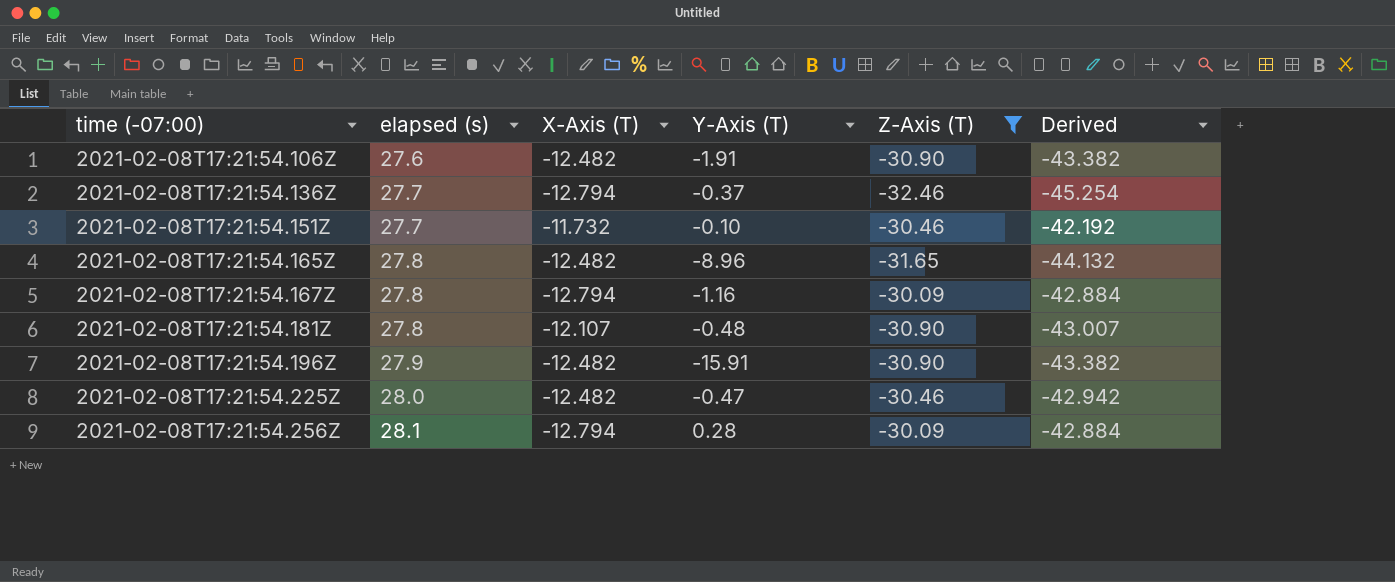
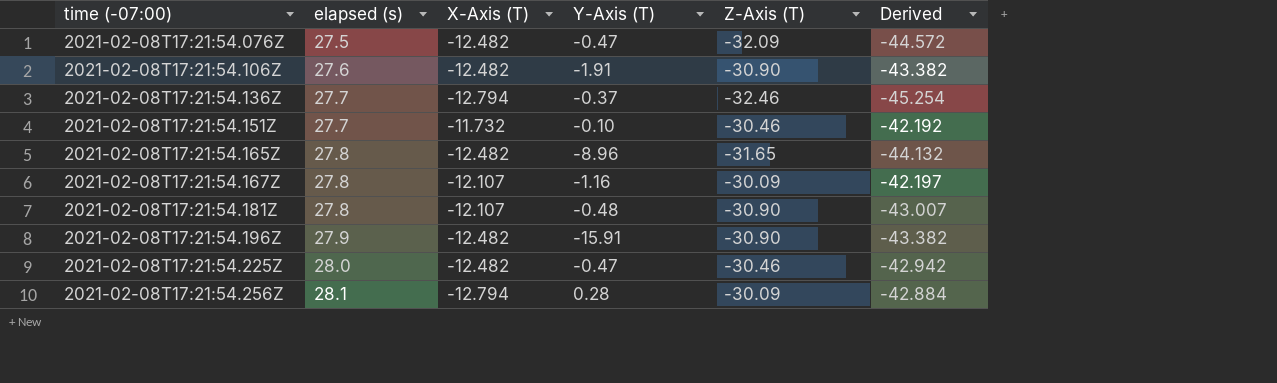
filter: Z-Axis (T) != -32.09 -> none
2021-02-08T17:21:54.167Z | X-Axis (T): -12.794 -> -12.107
2021-02-08T17:21:54.167Z | Derived: -42.884 -> -42.197

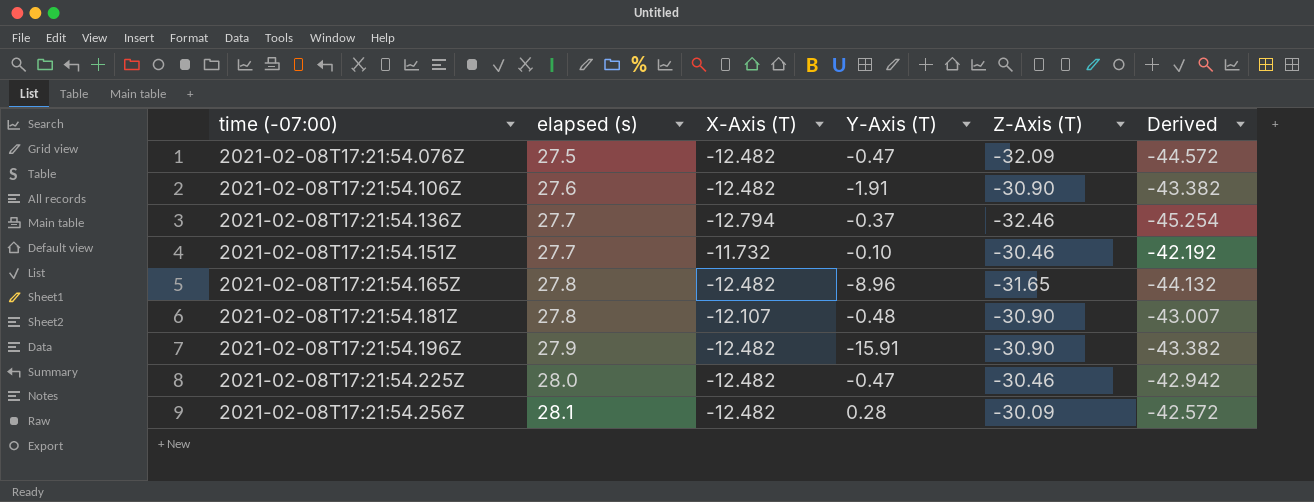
row 2021-02-08T17:21:54.167Z: 27.8 | -12.107 | -1.16 | -30.09 | -42.197 -> none
2021-02-08T17:21:54.256Z | X-Axis (T): -12.794 -> -12.482
2021-02-08T17:21:54.256Z | Derived: -42.884 -> -42.572

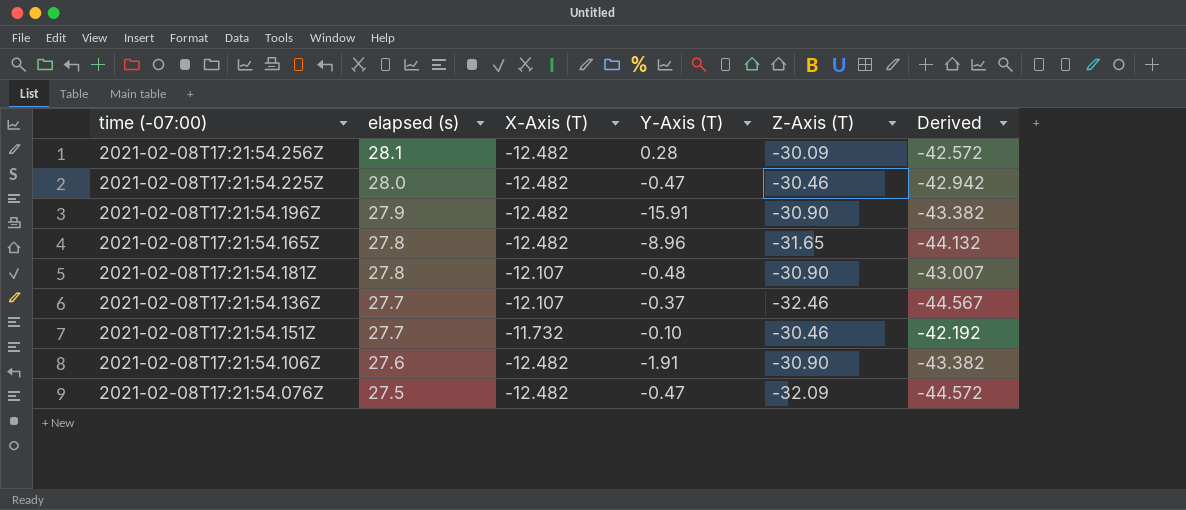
row order: time (-07:00) ascending -> elapsed (s) descending
2021-02-08T17:21:54.136Z | X-Axis (T): -12.794 -> -12.107
2021-02-08T17:21:54.136Z | Derived: -45.254 -> -44.567

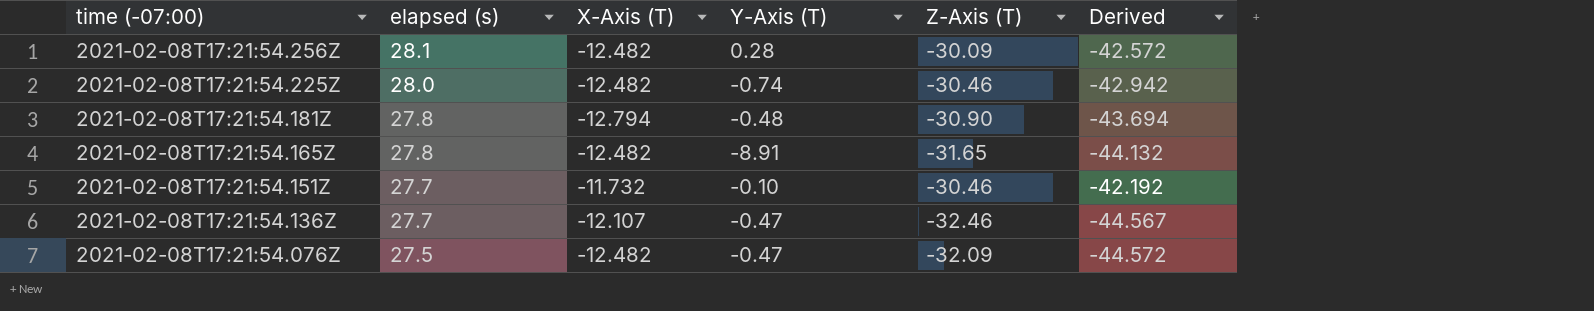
row order: elapsed (s) descending -> time (-07:00) descending
row 2021-02-08T17:21:54.196Z: 27.9 | -12.482 | -15.91 | -30.90 | -43.382 -> none
row 2021-02-08T17:21:54.106Z: 27.6 | -12.482 | -1.91 | -30.90 | -43.382 -> none
2021-02-08T17:21:54.225Z | Y-Axis (T): -0.47 -> -0.74
2021-02-08T17:21:54.181Z | X-Axis (T): -12.107 -> -12.794
2021-02-08T17:21:54.181Z | Derived: -43.007 -> -43.694
2021-02-08T17:21:54.165Z | Y-Axis (T): -8.96 -> -8.91
2021-02-08T17:21:54.136Z | Y-Axis (T): -0.37 -> -0.47

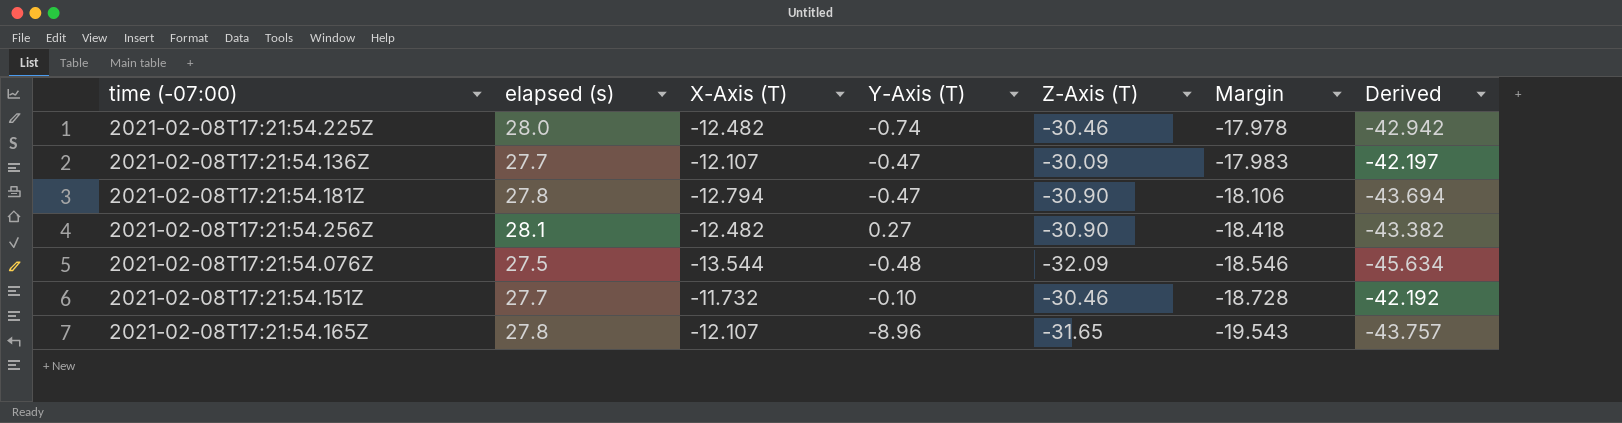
row order: time (-07:00) descending -> Margin descending
column Margin | formula: none -> [Z-Axis (T)] - [X-Axis (T)]
2021-02-08T17:21:54.136Z | Z-Axis (T): -32.46 -> -30.09
2021-02-08T17:21:54.136Z | Derived: -44.567 -> -42.197
2021-02-08T17:21:54.181Z | Y-Axis (T): -0.48 -> -0.47
2021-02-08T17:21:54.256Z | Y-Axis (T): 0.28 -> 0.27
2021-02-08T17:21:54.256Z | Z-Axis (T): -30.09 -> -30.90
2021-02-08T17:21:54.256Z | Derived: -42.572 -> -43.382
2021-02-08T17:21:54.076Z | X-Axis (T): -12.482 -> -13.544
2021-02-08T17:21:54.076Z | Y-Axis (T): -0.47 -> -0.48
2021-02-08T17:21:54.076Z | Derived: -44.572 -> -45.634
2021-02-08T17:21:54.165Z | X-Axis (T): -12.482 -> -12.107
2021-02-08T17:21:54.165Z | Y-Axis (T): -8.91 -> -8.96
2021-02-08T17:21:54.165Z | Derived: -44.132 -> -43.757

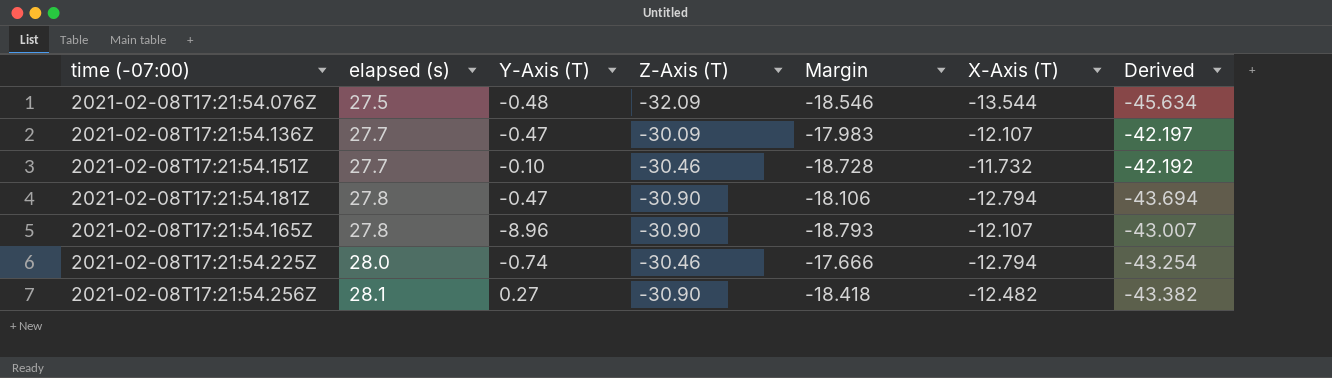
row order: Margin descending -> elapsed (s) ascending
column X-Axis (T) | position: 3 -> 6
2021-02-08T17:21:54.165Z | Z-Axis (T): -31.65 -> -30.90
2021-02-08T17:21:54.165Z | Margin: -19.543 -> -18.793
2021-02-08T17:21:54.165Z | Derived: -43.757 -> -43.007
2021-02-08T17:21:54.225Z | Margin: -17.978 -> -17.666
2021-02-08T17:21:54.225Z | X-Axis (T): -12.482 -> -12.794
2021-02-08T17:21:54.225Z | Derived: -42.942 -> -43.254

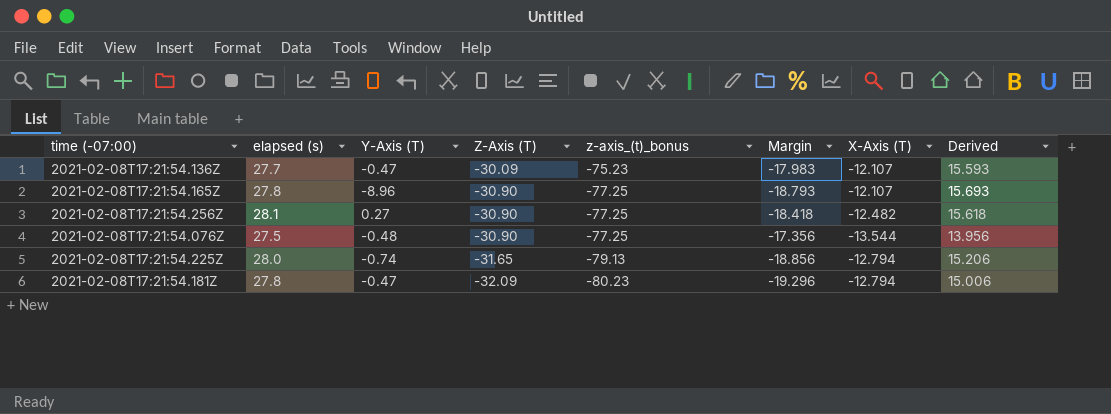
row order: elapsed (s) ascending -> Z-Axis (T) descending
column z-axis_(t)_bonus | formula: none -> [Z-Axis (T)] * 2.5
column Derived | formula: [Z-Axis (T)] + [X-Axis (T)] -> [elapsed (s)] + [X-Axis (T)]
row 2021-02-08T17:21:54.151Z: 27.7 | -0.10 | -30.46 | -18.728 | -11.732 | -42.192 -> none
2021-02-08T17:21:54.076Z | Z-Axis (T): -32.09 -> -30.90
2021-02-08T17:21:54.076Z | Margin: -18.546 -> -17.356
2021-02-08T17:21:54.225Z | Z-Axis (T): -30.46 -> -31.65
2021-02-08T17:21:54.225Z | Margin: -17.666 -> -18.856
2021-02-08T17:21:54.181Z | Z-Axis (T): -30.90 -> -32.09
2021-02-08T17:21:54.181Z | Margin: -18.106 -> -19.296

